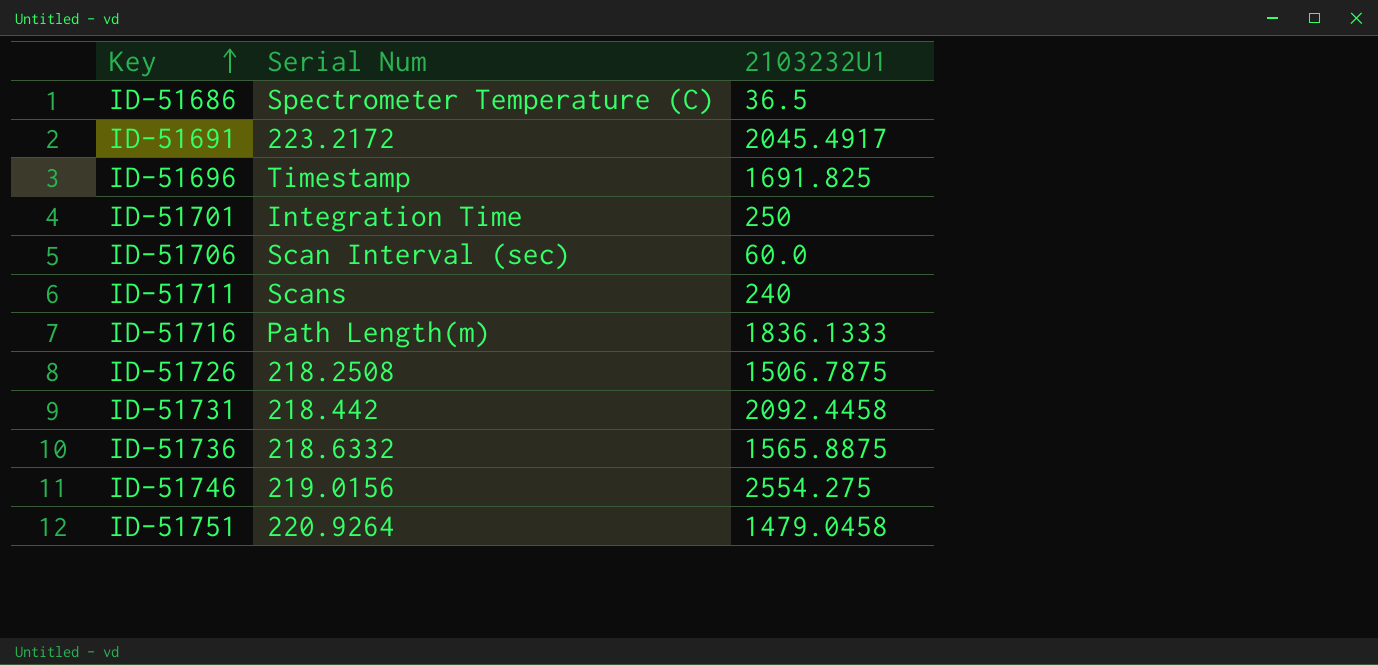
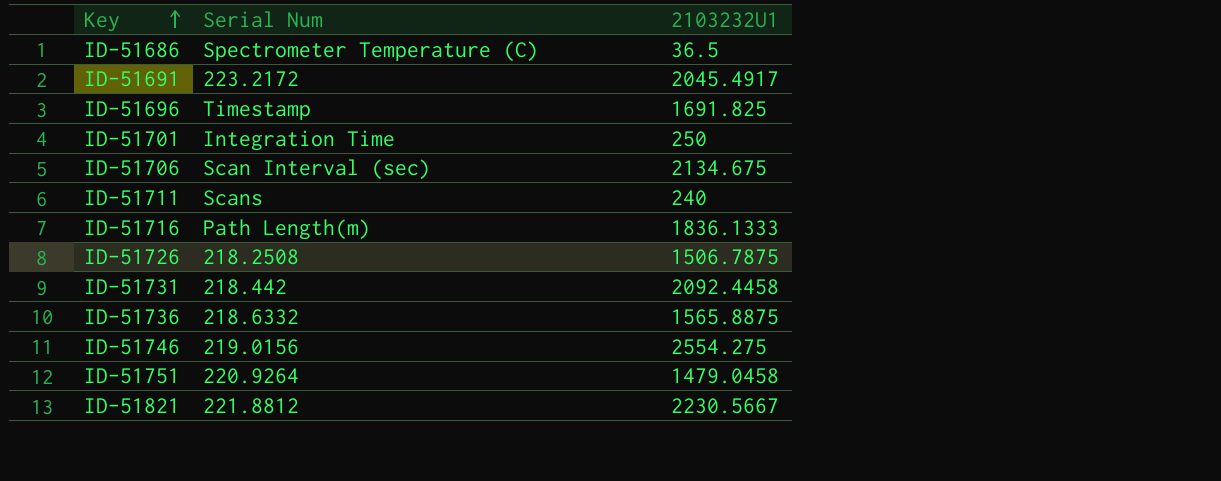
ID-51706 | 2103232U1: 60.0 -> 2134.675
row ID-51821: none -> 221.8812 | 2230.5667

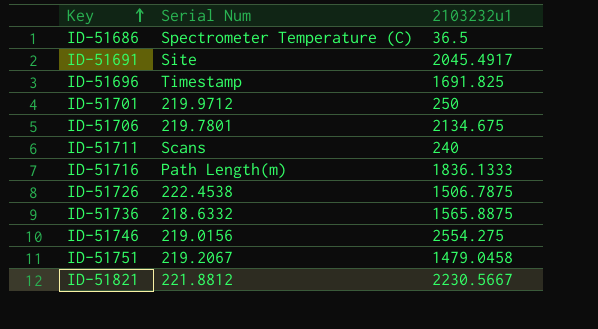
column name: 2103232U1 -> 2103232u1
row ID-51731: 218.442 | 2092.4458 -> none
ID-51691 | Serial Num: 223.2172 -> Site
ID-51701 | Serial Num: Integration Time -> 219.9712
ID-51706 | Serial Num: Scan Interval (sec) -> 219.7801
ID-51726 | Serial Num: 218.2508 -> 222.4538
ID-51751 | Serial Num: 220.9264 -> 219.2067

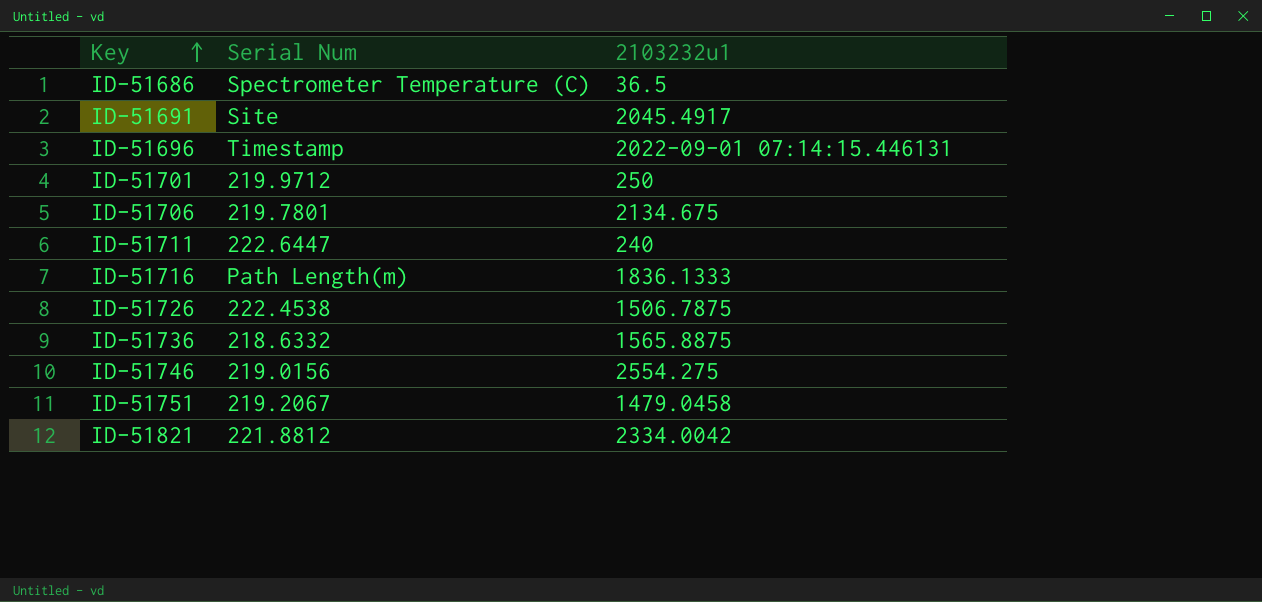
ID-51696 | 2103232u1: 1691.825 -> 2022-09-01 07:14:15.446131
ID-51711 | Serial Num: Scans -> 222.6447
ID-51821 | 2103232u1: 2230.5667 -> 2334.0042

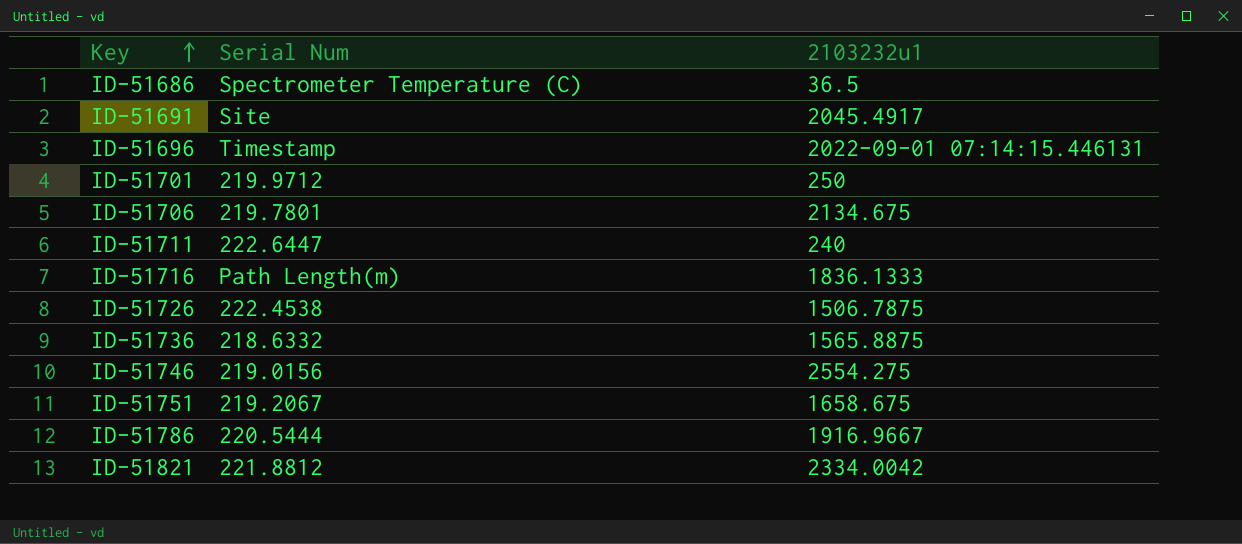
ID-51751 | 2103232u1: 1479.0458 -> 1658.675
row ID-51786: none -> 220.5444 | 1916.9667

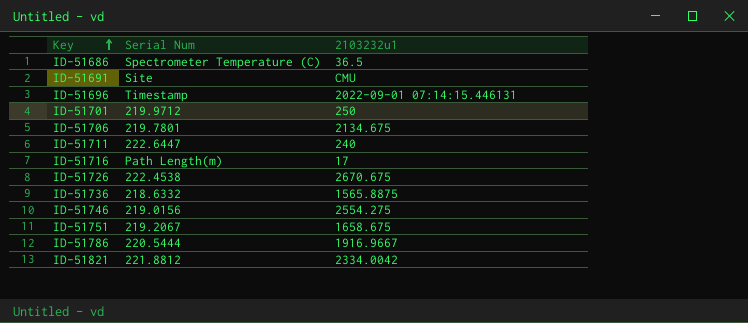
ID-51691 | 2103232u1: 2045.4917 -> CMU
ID-51716 | 2103232u1: 1836.1333 -> 17
ID-51726 | 2103232u1: 1506.7875 -> 2670.675

